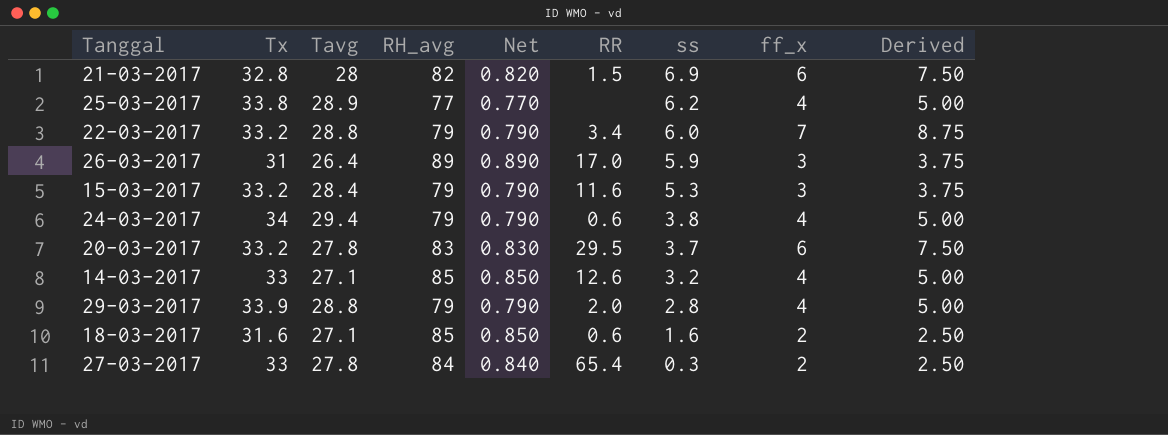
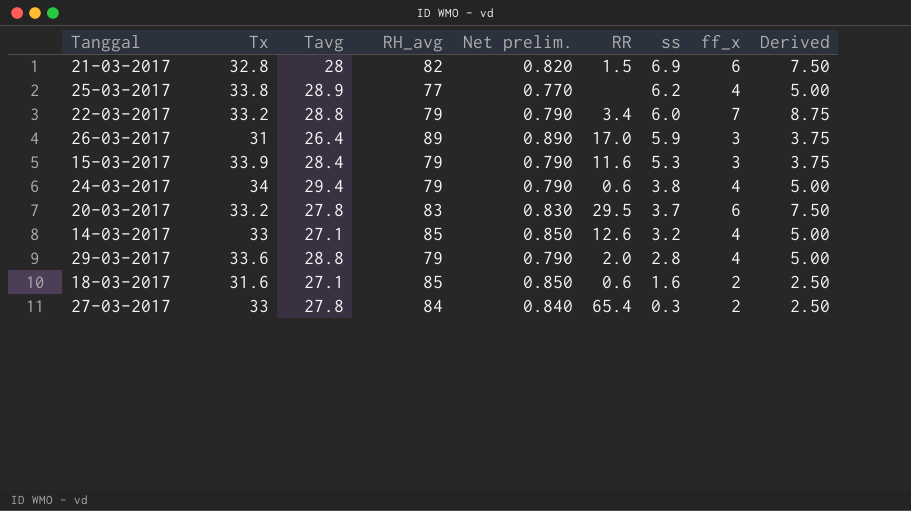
column name: Net -> Net prelim.
15-03-2017 | Tx: 33.2 -> 33.9
29-03-2017 | Tx: 33.9 -> 33.6

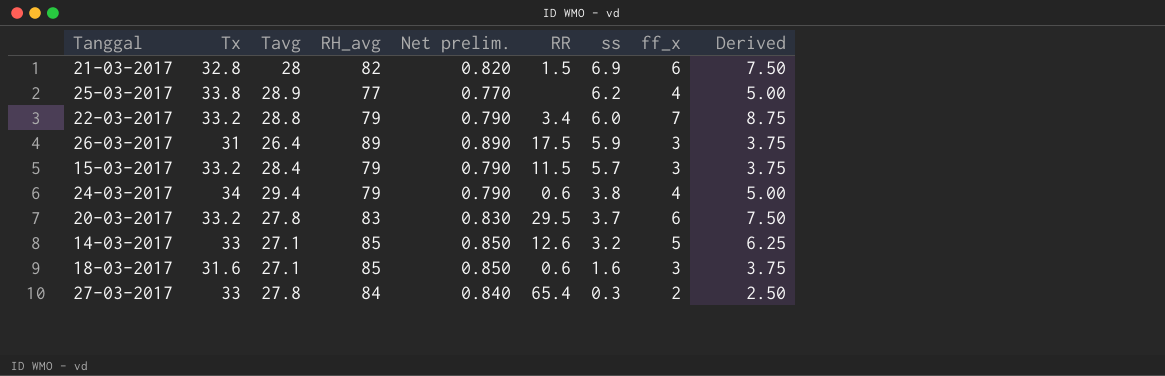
row 29-03-2017: 33.6 | 28.8 | 79 | 0.790 | 2.0 | 2.8 | 4 | 5.00 -> none
26-03-2017 | RR: 17.0 -> 17.5
15-03-2017 | Tx: 33.9 -> 33.2
15-03-2017 | RR: 11.6 -> 11.5
15-03-2017 | ss: 5.3 -> 5.7
14-03-2017 | ff_x: 4 -> 5
14-03-2017 | Derived: 5.00 -> 6.25
18-03-2017 | ff_x: 2 -> 3
18-03-2017 | Derived: 2.50 -> 3.75

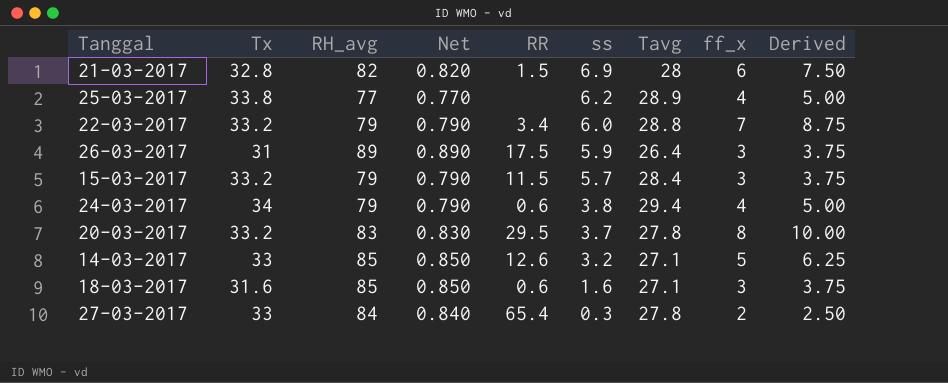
column name: Net prelim. -> Net
column Tavg | position: 3 -> 7
20-03-2017 | ff_x: 6 -> 8
20-03-2017 | Derived: 7.50 -> 10.00

